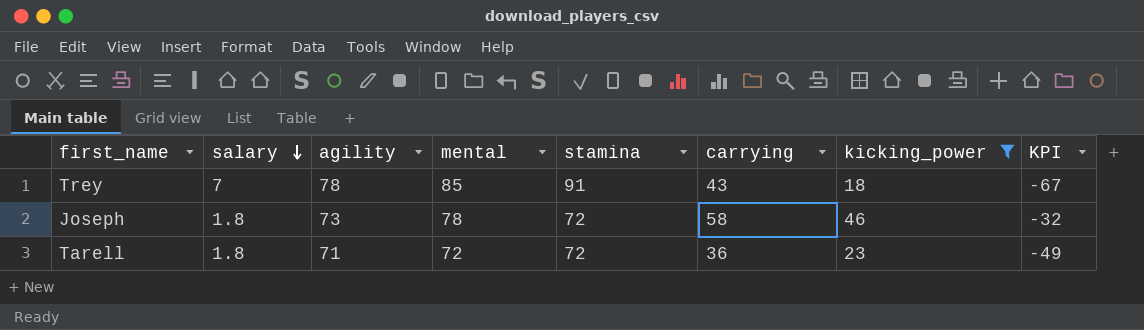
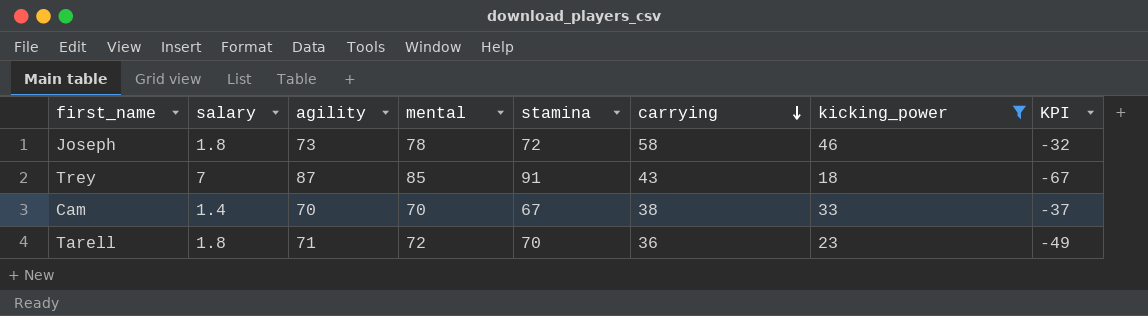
row order: salary descending -> carrying descending
Trey | agility: 78 -> 87
row Cam: none -> 1.4 | 70 | 70 | 67 | 38 | 33 | -37
Tarell | stamina: 72 -> 70

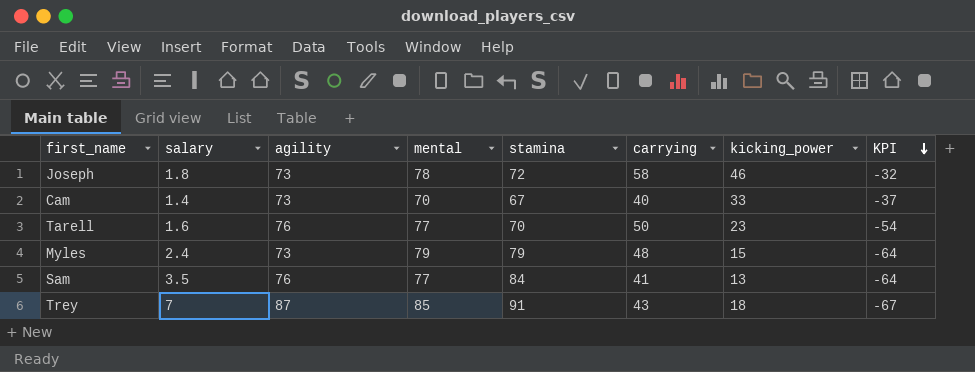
filter: kicking_power >= 18 -> none
row order: carrying descending -> KPI descending
Cam | agility: 70 -> 73
Cam | carrying: 38 -> 40
Tarell | salary: 1.8 -> 1.6
Tarell | agility: 71 -> 76
Tarell | mental: 72 -> 77
Tarell | carrying: 36 -> 50
Tarell | KPI: -49 -> -54

